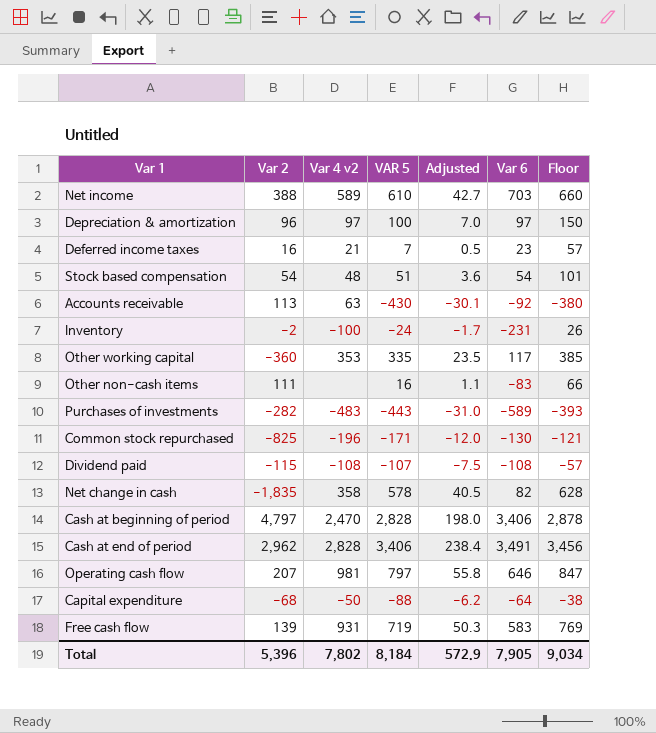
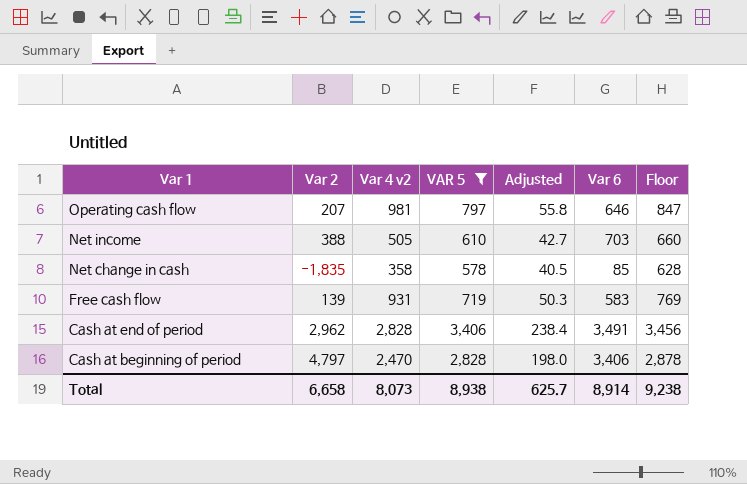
filter: none -> VAR 5 >= 578
row order: none -> Var 1 descending
Net income | Var 4 v2: 589 -> 505
Net change in cash | Var 6: 82 -> 85
Total | Var 2: 5,396 -> 6,658
Total | Var 4 v2: 7,802 -> 8,073
Total | VAR 5: 8,184 -> 8,938
Total | Adjusted: 572.9 -> 625.7
Total | Var 6: 7,905 -> 8,914
Total | Floor: 9,034 -> 9,238

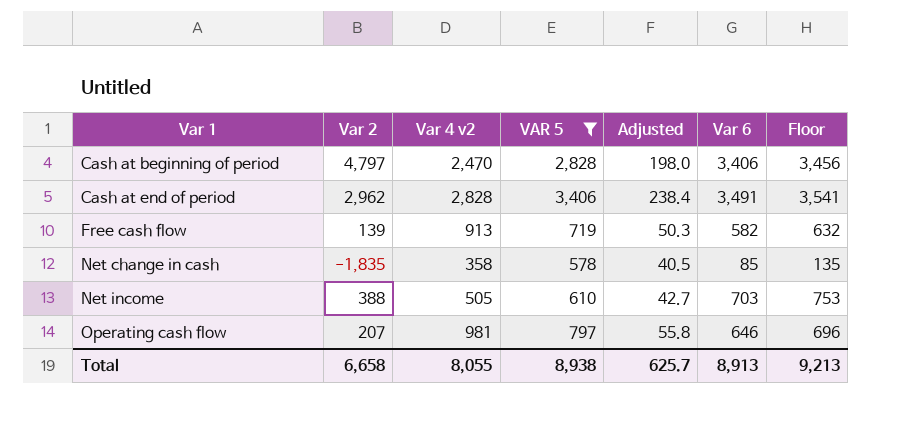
row order: Var 1 descending -> Var 1 ascending
column Floor | formula: [VAR 5] + 50 -> [Var 6] + 50
Free cash flow | Var 4 v2: 931 -> 913
Free cash flow | Var 6: 583 -> 582
Total | Var 4 v2: 8,073 -> 8,055
Total | Var 6: 8,914 -> 8,913
Total | Floor: 9,238 -> 9,213

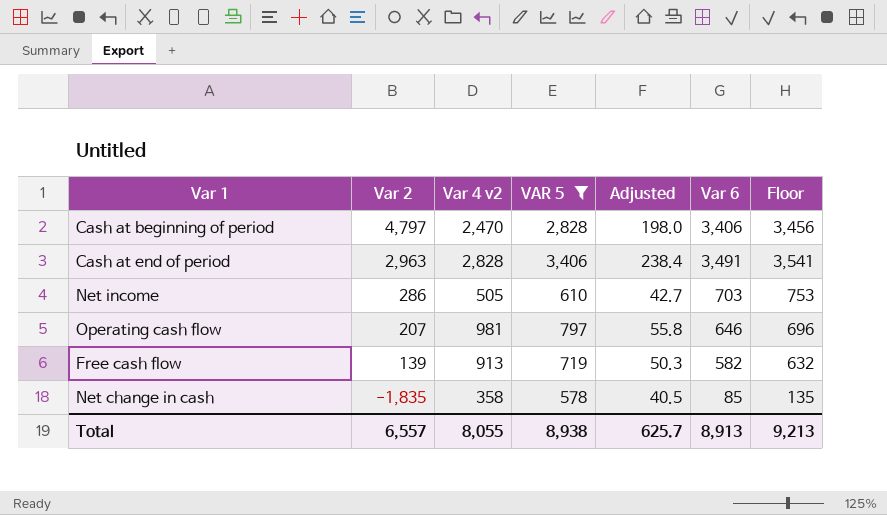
row order: Var 1 ascending -> Var 2 descending
Cash at end of period | Var 2: 2,962 -> 2,963
Net income | Var 2: 388 -> 286
Total | Var 2: 6,658 -> 6,557

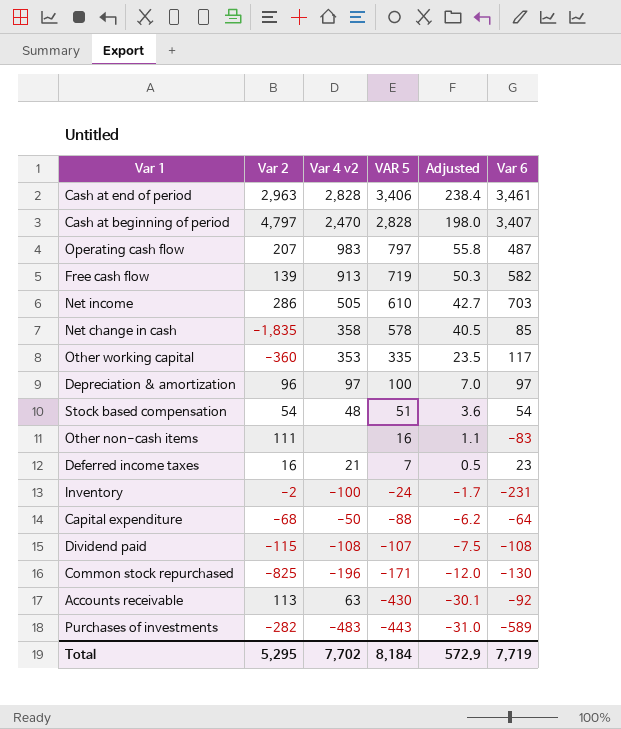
filter: VAR 5 >= 578 -> none
row order: Var 2 descending -> VAR 5 descending
column Floor | formula: [Var 6] + 50 -> none
Cash at end of period | Var 6: 3,491 -> 3,461
Cash at beginning of period | Var 6: 3,406 -> 3,407
Operating cash flow | Var 4 v2: 981 -> 983
Operating cash flow | Var 6: 646 -> 487
Total | Var 2: 6,557 -> 5,295
Total | Var 4 v2: 8,055 -> 7,702
Total | VAR 5: 8,938 -> 8,184
Total | Adjusted: 625.7 -> 572.9
Total | Var 6: 8,913 -> 7,719

